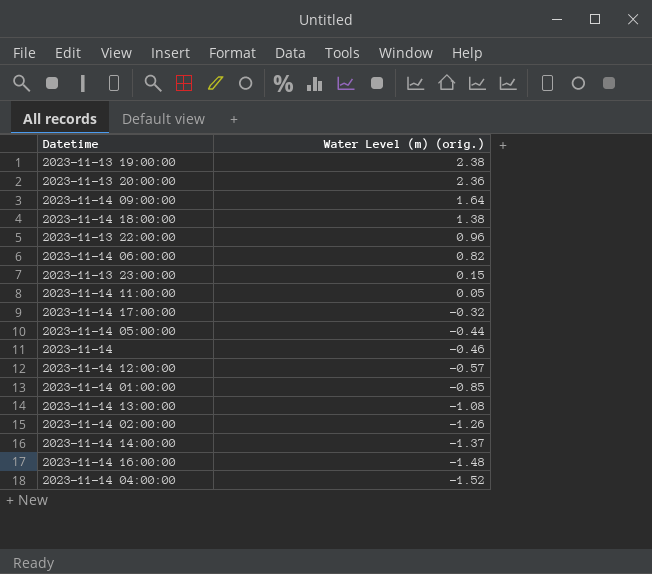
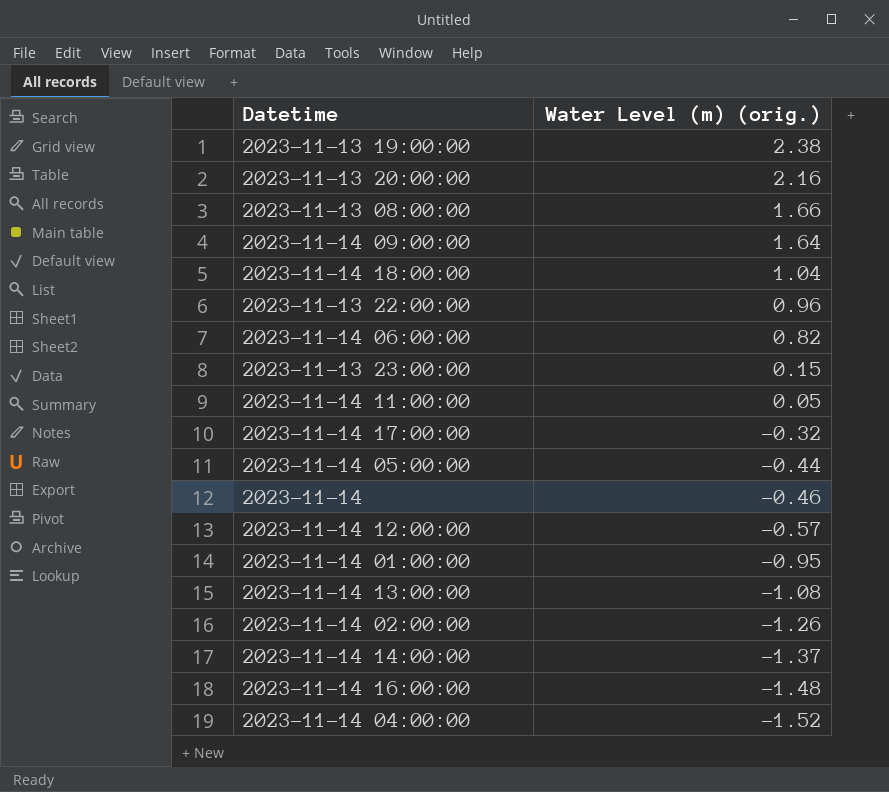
2023-11-13 20:00:00 | Water Level (m) (orig.): 2.36 -> 2.16
row 2023-11-13 08:00:00: none -> 1.66
2023-11-14 18:00:00 | Water Level (m) (orig.): 1.38 -> 1.04
2023-11-14 01:00:00 | Water Level (m) (orig.): -0.85 -> -0.95

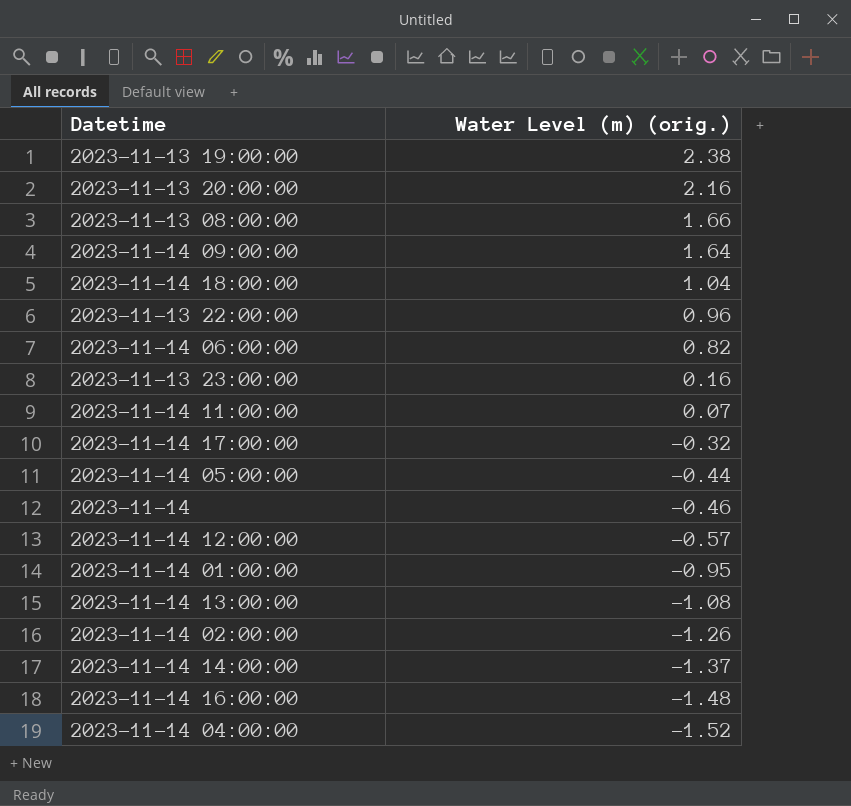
2023-11-13 23:00:00 | Water Level (m) (orig.): 0.15 -> 0.16
2023-11-14 11:00:00 | Water Level (m) (orig.): 0.05 -> 0.07

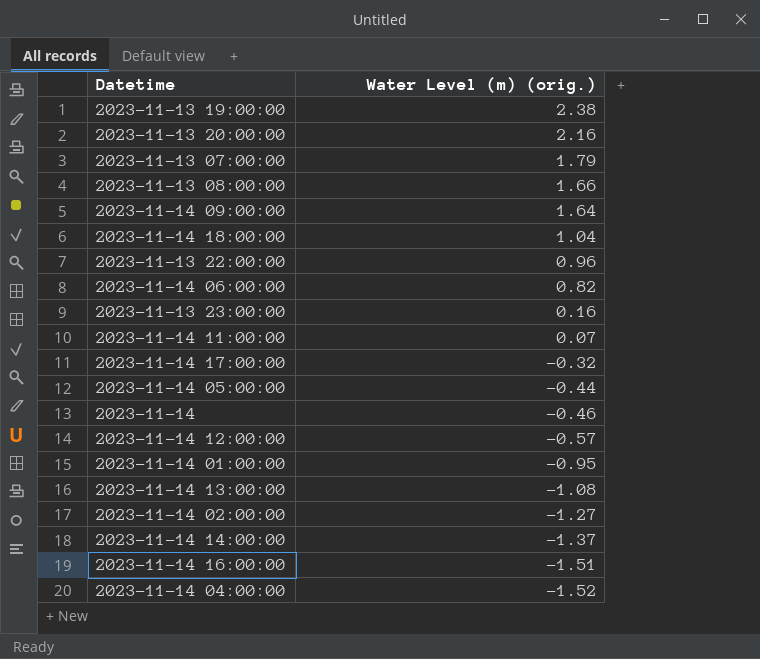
row 2023-11-13 07:00:00: none -> 1.79
2023-11-14 02:00:00 | Water Level (m) (orig.): -1.26 -> -1.27
2023-11-14 16:00:00 | Water Level (m) (orig.): -1.48 -> -1.51

